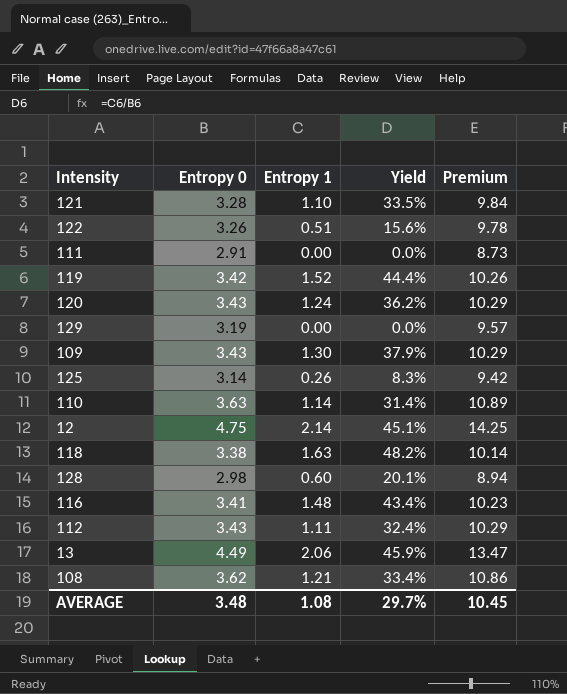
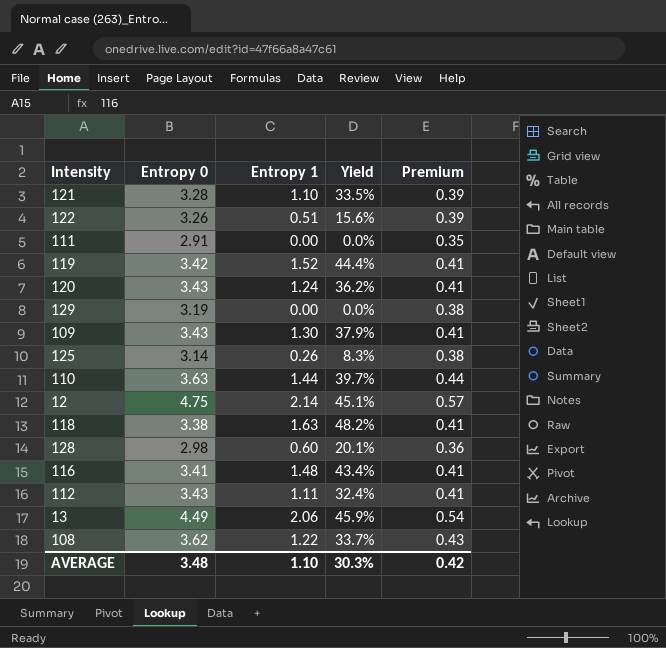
column Premium | formula: [Entropy 0] * 3 -> [Entropy 0] * 0.12
110 | Entropy 1: 1.14 -> 1.44
110 | Yield: 31.4% -> 39.7%
108 | Entropy 1: 1.21 -> 1.22
108 | Yield: 33.4% -> 33.7%
AVERAGE | Entropy 1: 1.08 -> 1.10
AVERAGE | Yield: 29.7% -> 30.3%
AVERAGE | Premium: 10.45 -> 0.42

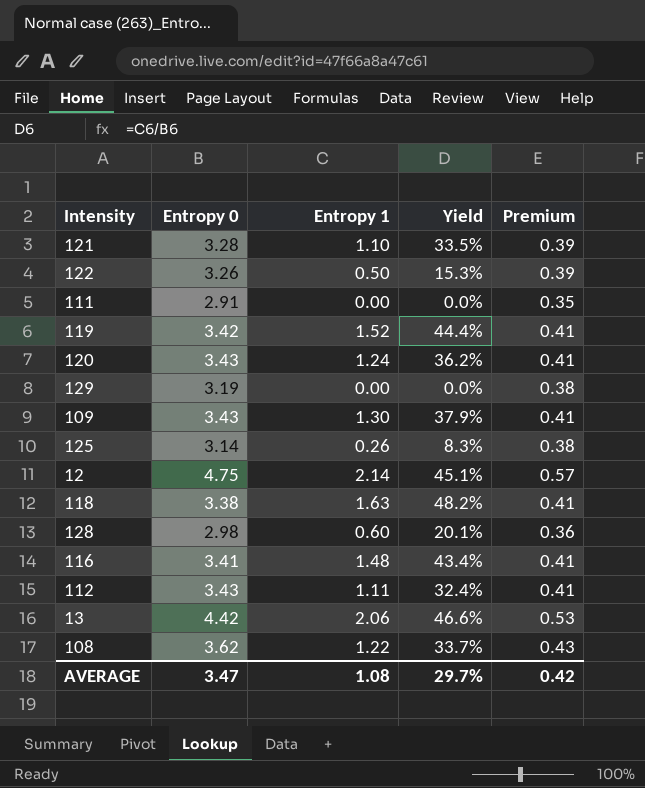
row 110: 3.63 | 1.44 | 39.7% | 0.44 -> none
122 | Entropy 1: 0.51 -> 0.50
122 | Yield: 15.6% -> 15.3%
13 | Entropy 0: 4.49 -> 4.42
13 | Yield: 45.9% -> 46.6%
13 | Premium: 0.54 -> 0.53
AVERAGE | Entropy 0: 3.48 -> 3.47
AVERAGE | Entropy 1: 1.10 -> 1.08
AVERAGE | Yield: 30.3% -> 29.7%

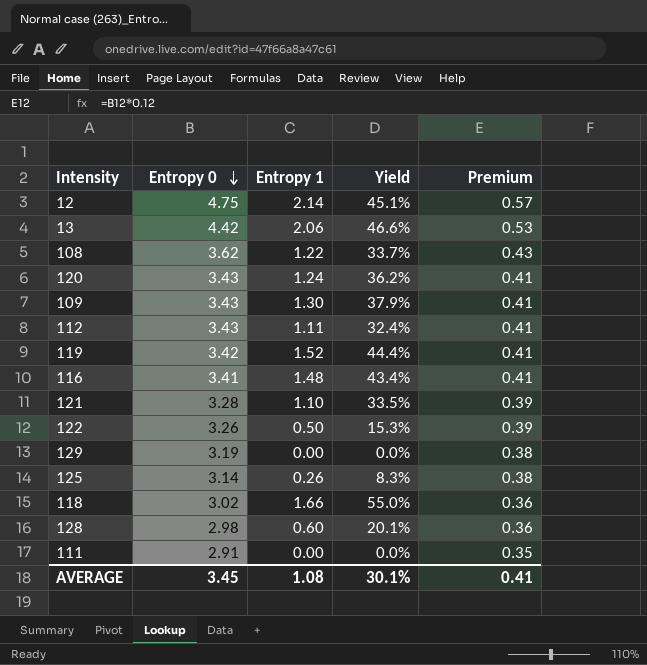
row order: none -> Entropy 0 descending
118 | Entropy 0: 3.38 -> 3.02
118 | Entropy 1: 1.63 -> 1.66
118 | Yield: 48.2% -> 55.0%
118 | Premium: 0.41 -> 0.36
AVERAGE | Entropy 0: 3.47 -> 3.45
AVERAGE | Yield: 29.7% -> 30.1%
AVERAGE | Premium: 0.42 -> 0.41

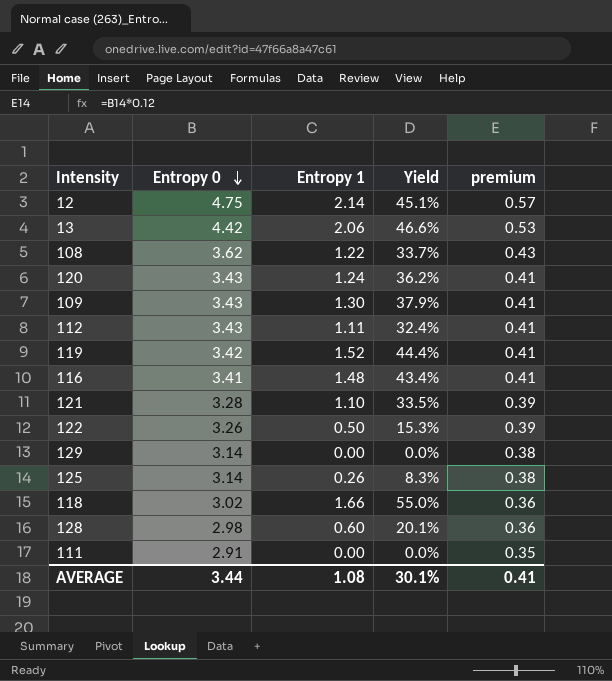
column name: Premium -> premium
129 | Entropy 0: 3.19 -> 3.14
AVERAGE | Entropy 0: 3.45 -> 3.44

